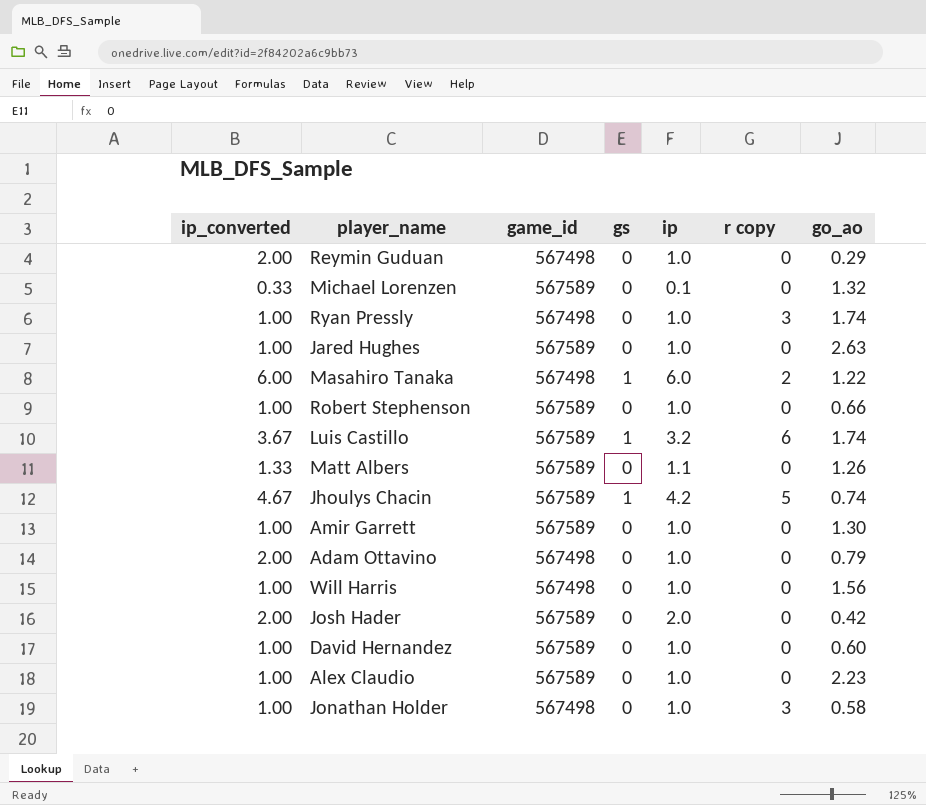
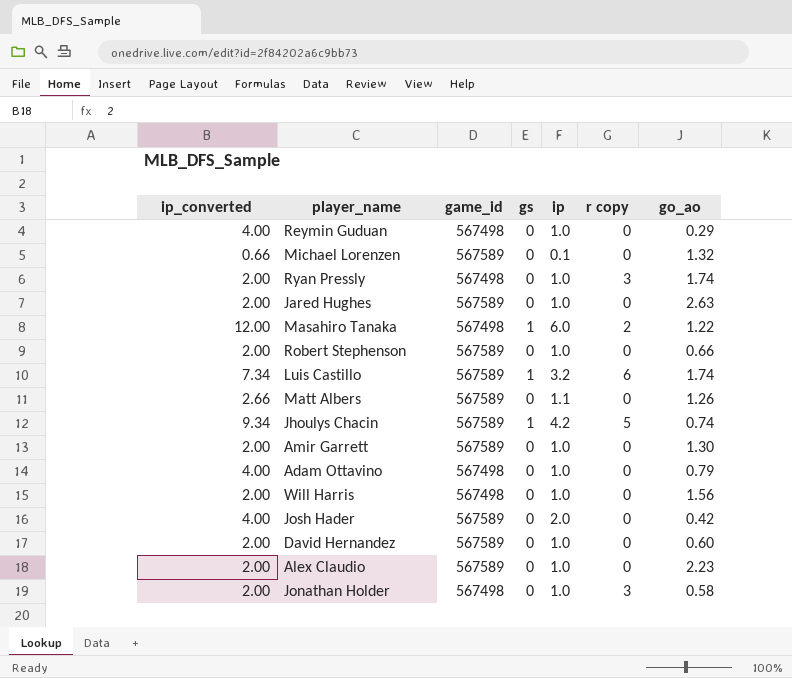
Reymin Guduan | ip_converted: 2.00 -> 4.00
Michael Lorenzen | ip_converted: 0.33 -> 0.66
Ryan Pressly | ip_converted: 1.00 -> 2.00
Jared Hughes | ip_converted: 1.00 -> 2.00
Masahiro Tanaka | ip_converted: 6.00 -> 12.00
Robert Stephenson | ip_converted: 1.00 -> 2.00
Luis Castillo | ip_converted: 3.67 -> 7.34
Matt Albers | ip_converted: 1.33 -> 2.66
Jhoulys Chacin | ip_converted: 4.67 -> 9.34
Amir Garrett | ip_converted: 1.00 -> 2.00
Adam Ottavino | ip_converted: 2.00 -> 4.00
Will Harris | ip_converted: 1.00 -> 2.00
Josh Hader | ip_converted: 2.00 -> 4.00
David Hernandez | ip_converted: 1.00 -> 2.00
Alex Claudio | ip_converted: 1.00 -> 2.00
Jonathan Holder | ip_converted: 1.00 -> 2.00

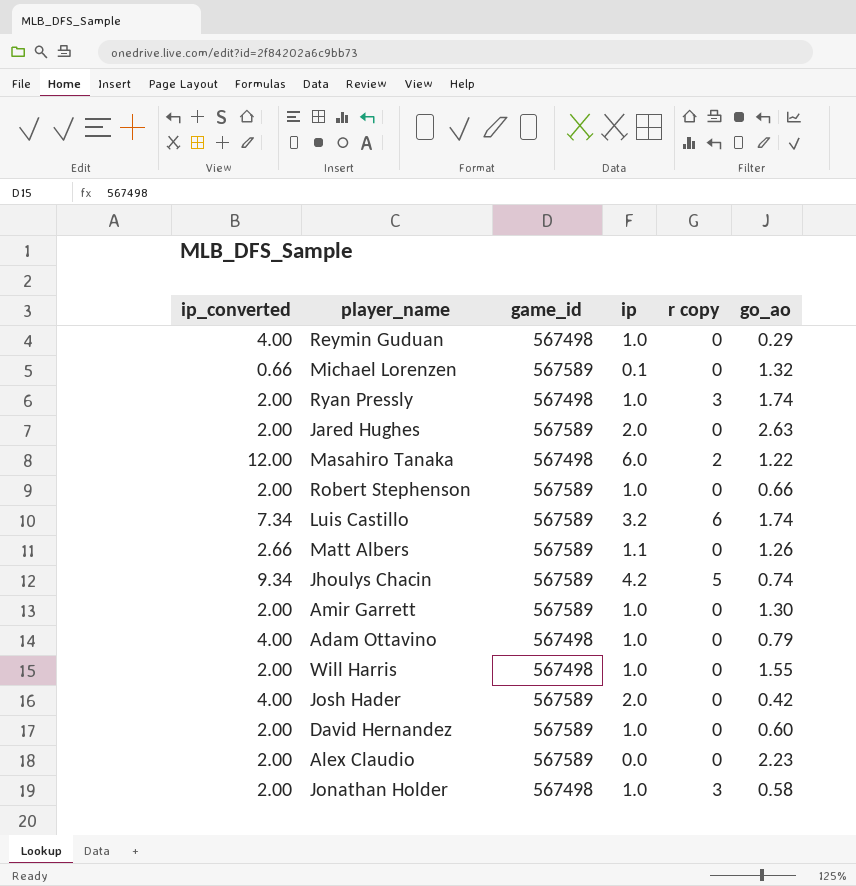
column gs | position: 4 -> none
Jared Hughes | ip: 1.0 -> 2.0
Will Harris | go_ao: 1.56 -> 1.55
Alex Claudio | ip: 1.0 -> 0.0

